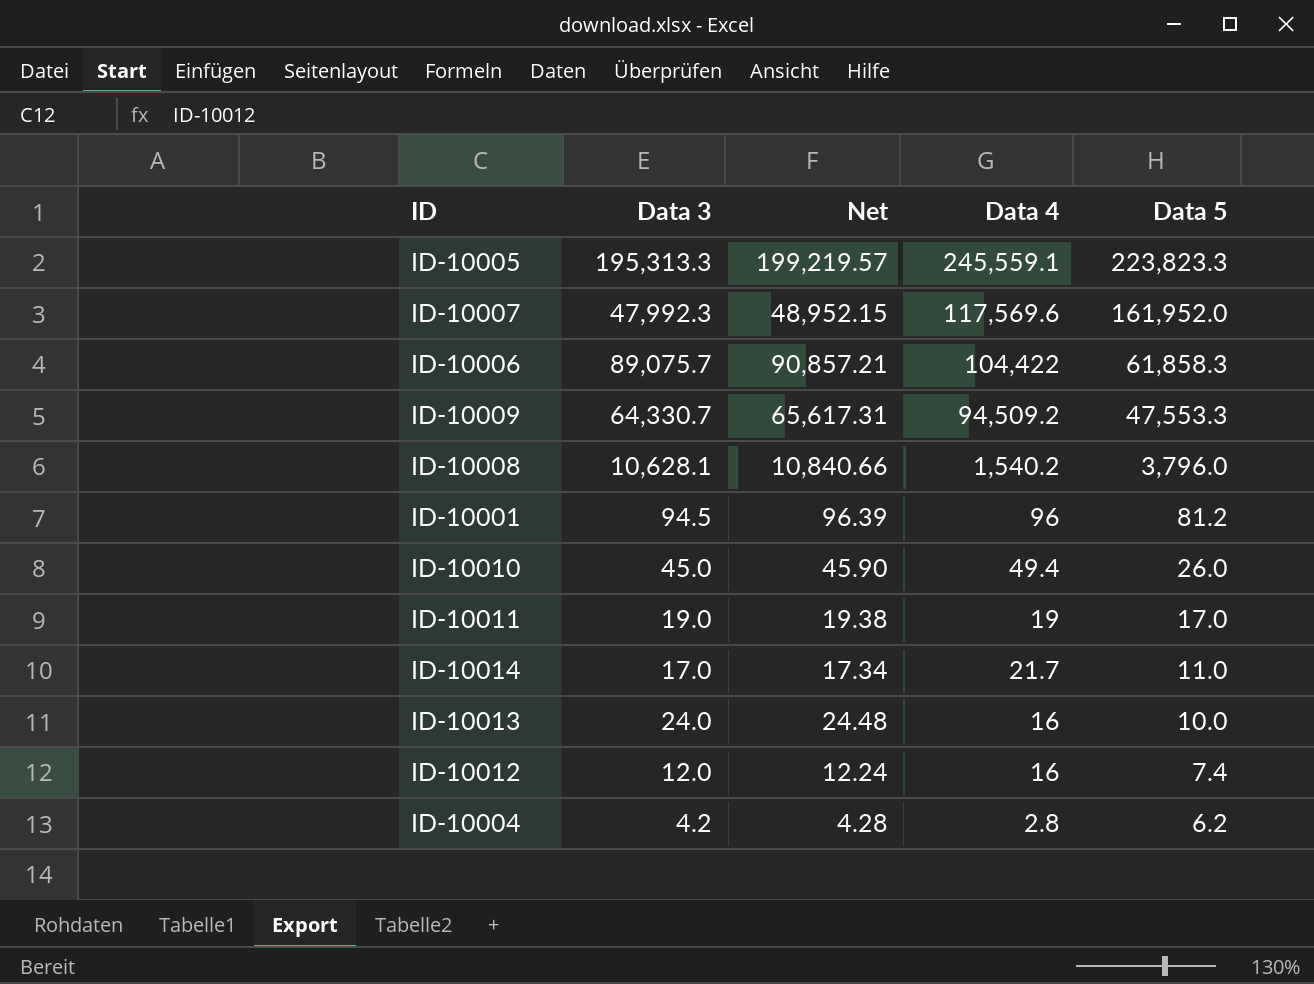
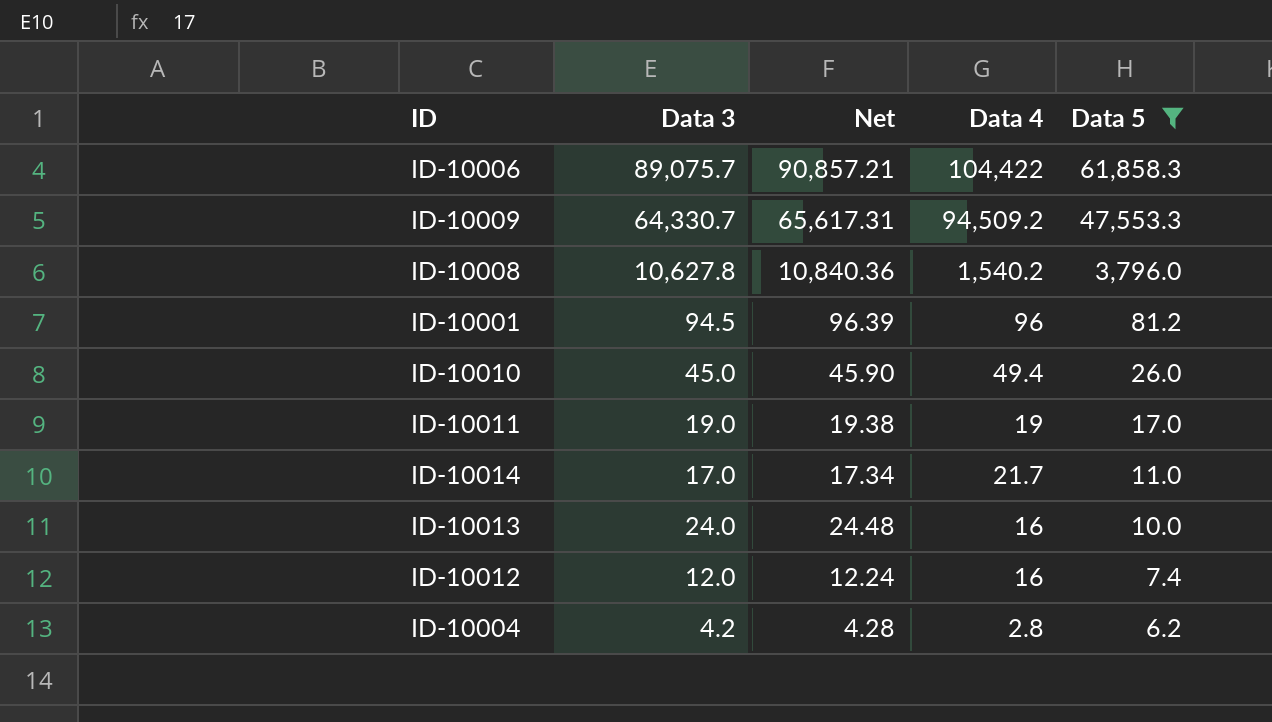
filter: none -> Data 5 <= 61,858.3
ID-10008 | Data 3: 10,628.1 -> 10,627.8
ID-10008 | Net: 10,840.66 -> 10,840.36

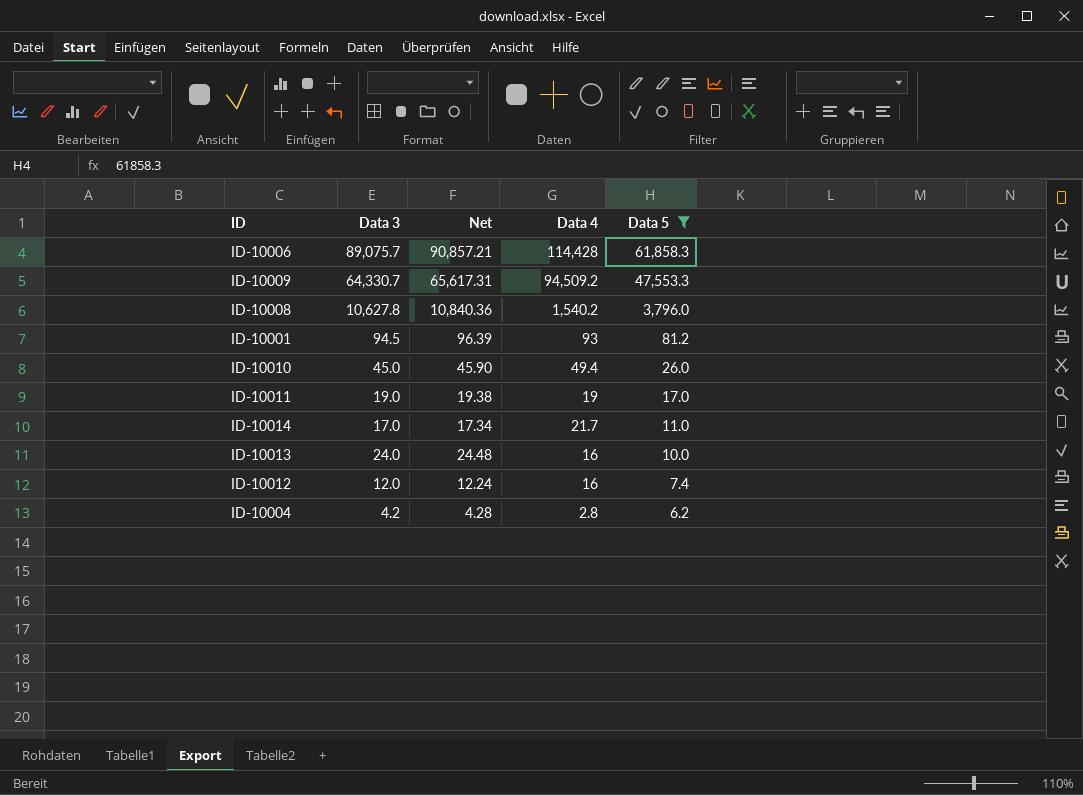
ID-10006 | Data 4: 104,422 -> 114,428
ID-10001 | Data 4: 96 -> 93

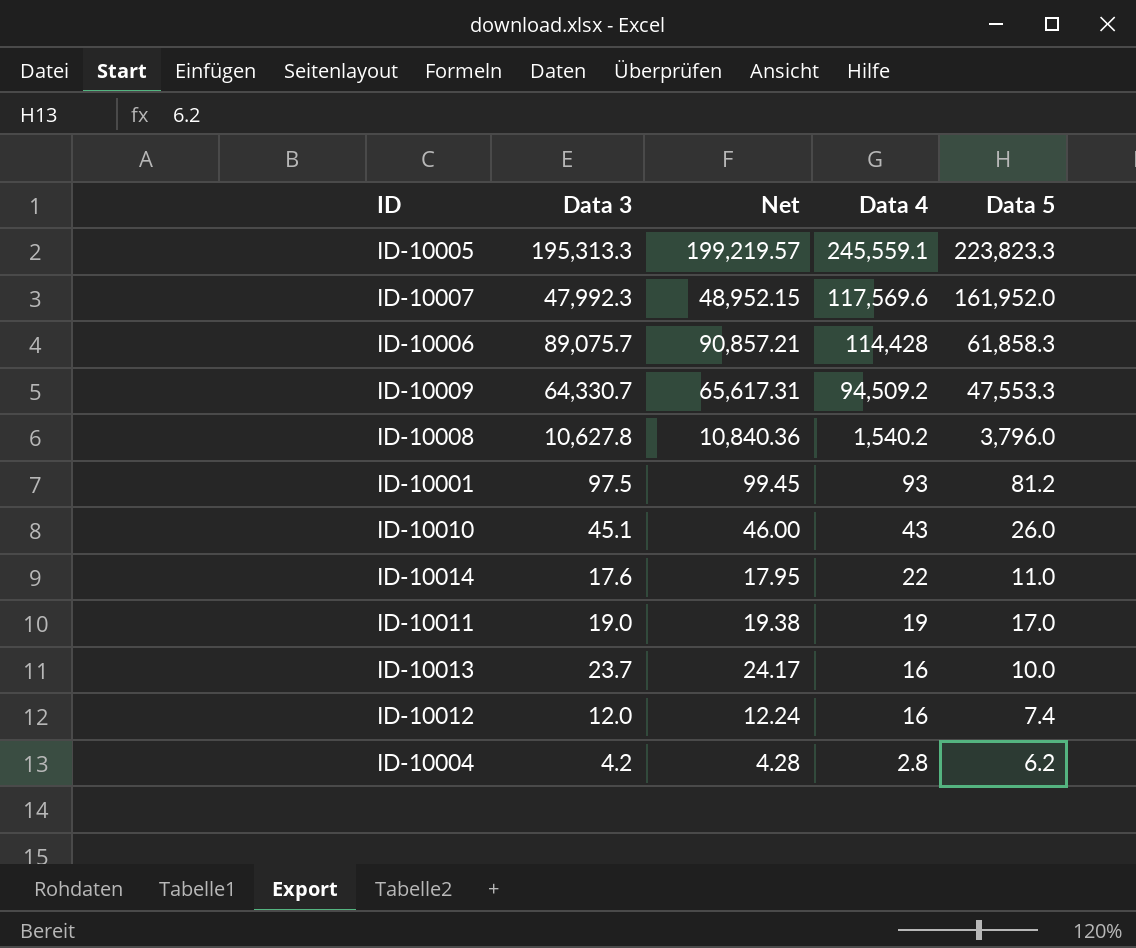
filter: Data 5 <= 61,858.3 -> none
row order: Data 5 descending -> Data 4 descending
ID-10001 | Data 3: 94.5 -> 97.5
ID-10001 | Net: 96.39 -> 99.45
ID-10010 | Data 3: 45.0 -> 45.1
ID-10010 | Net: 45.90 -> 46.00
ID-10010 | Data 4: 49.4 -> 43
ID-10014 | Data 3: 17.0 -> 17.6
ID-10014 | Net: 17.34 -> 17.95
ID-10014 | Data 4: 21.7 -> 22
ID-10013 | Data 3: 24.0 -> 23.7
ID-10013 | Net: 24.48 -> 24.17

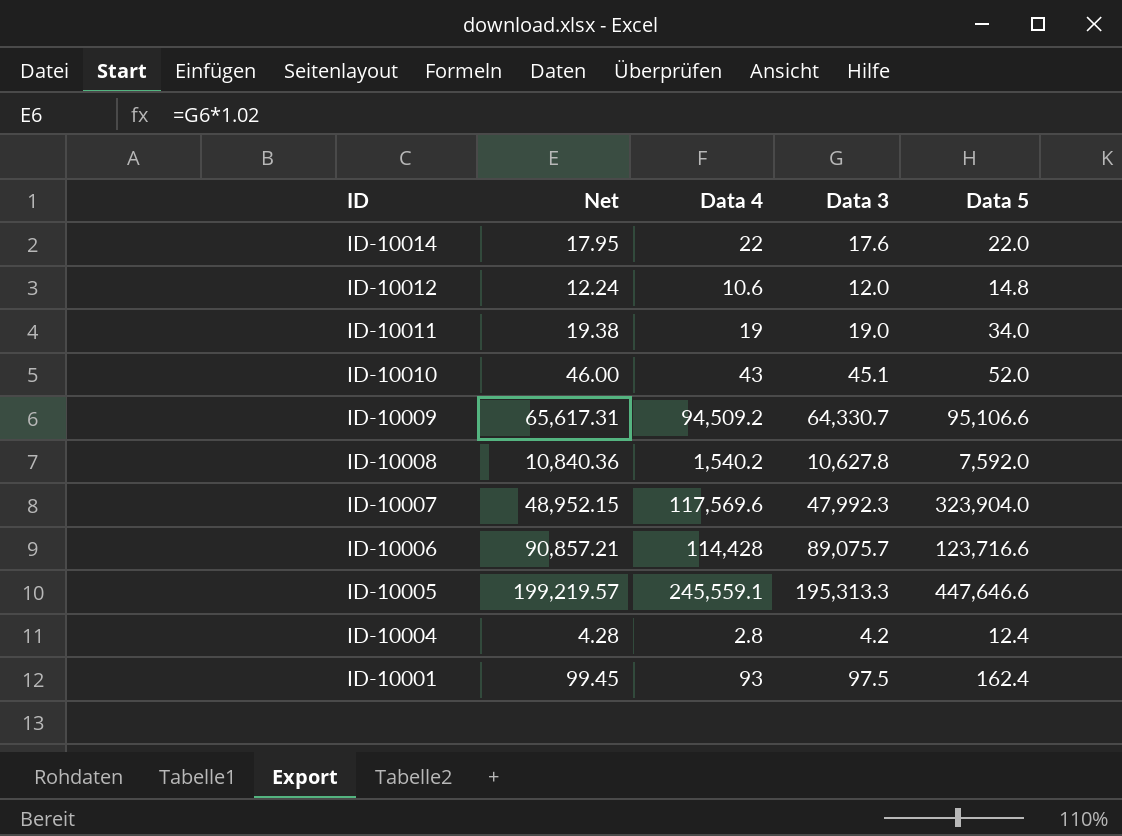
row order: Data 4 descending -> ID descending
column Data 3 | position: 2 -> 4
row ID-10013: 23.7 | 24.17 | 16 | 10.0 -> none
ID-10014 | Data 5: 11.0 -> 22.0
ID-10012 | Data 4: 16 -> 10.6
ID-10012 | Data 5: 7.4 -> 14.8
ID-10011 | Data 5: 17.0 -> 34.0
ID-10010 | Data 5: 26.0 -> 52.0
ID-10009 | Data 5: 47,553.3 -> 95,106.6
ID-10008 | Data 5: 3,796.0 -> 7,592.0
ID-10007 | Data 5: 161,952.0 -> 323,904.0
ID-10006 | Data 5: 61,858.3 -> 123,716.6
ID-10005 | Data 5: 223,823.3 -> 447,646.6
ID-10004 | Data 5: 6.2 -> 12.4
ID-10001 | Data 5: 81.2 -> 162.4

